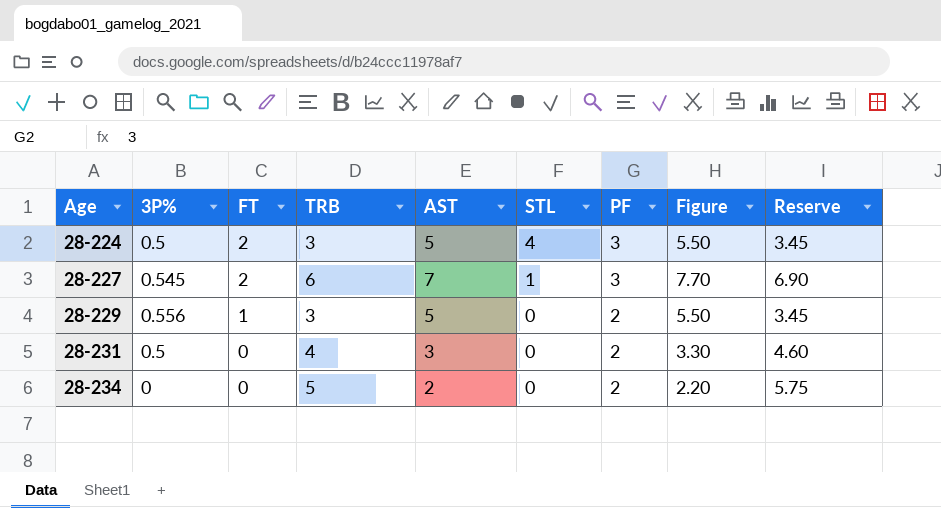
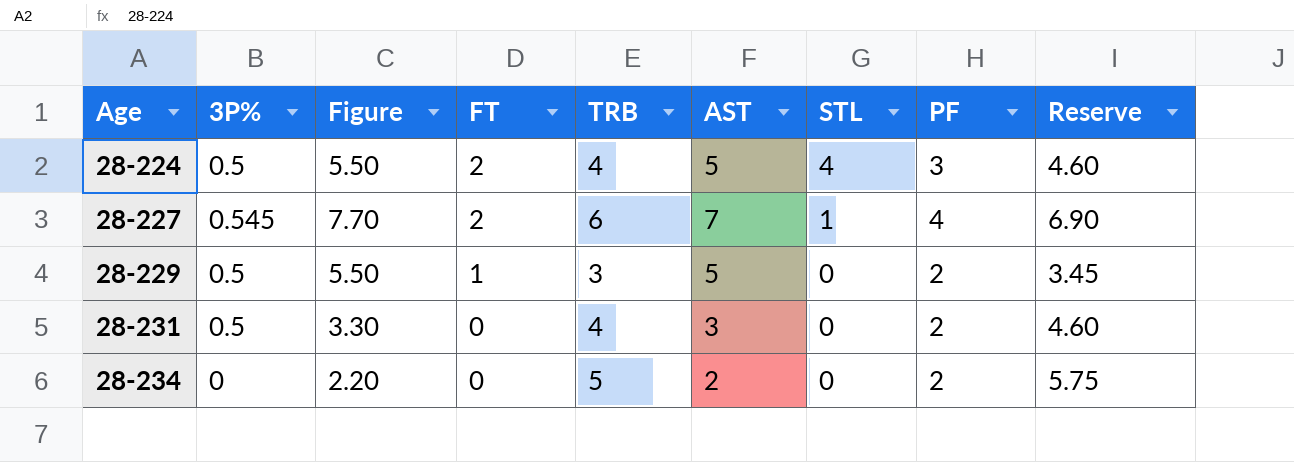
column Figure | position: 8 -> 3
28-224 | TRB: 3 -> 4
28-224 | Reserve: 3.45 -> 4.60
28-227 | PF: 3 -> 4
28-229 | 3P%: 0.556 -> 0.5

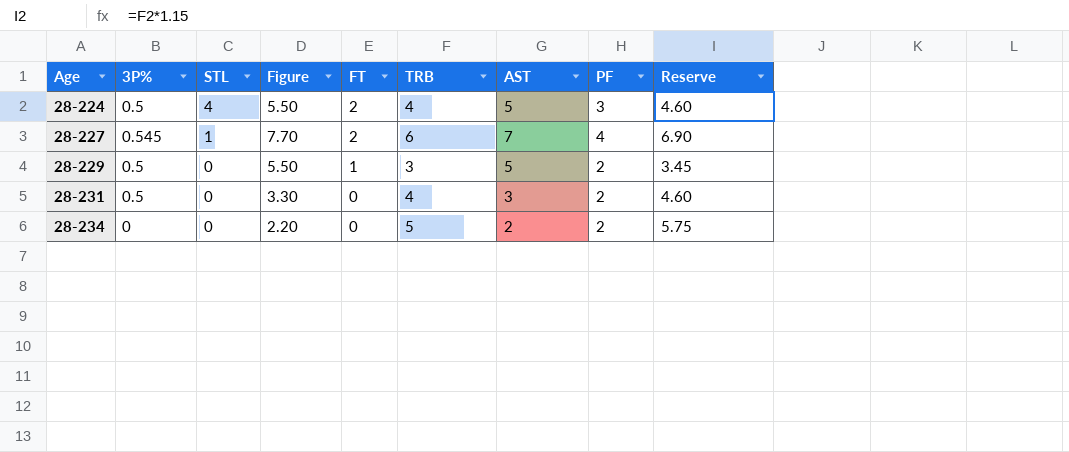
column STL | position: 7 -> 3

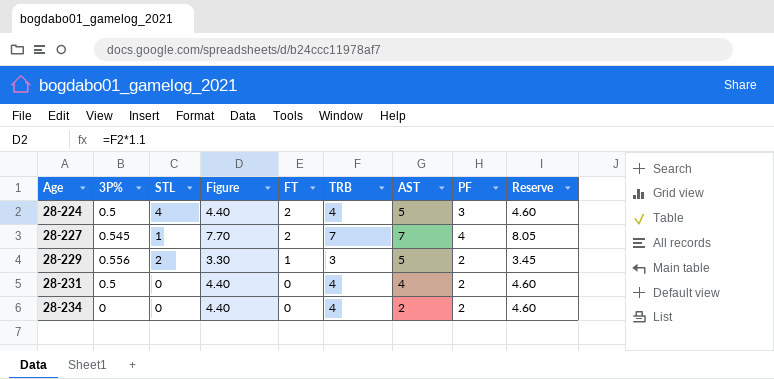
column Figure | formula: [AST] * 1.1 -> [TRB] * 1.1
28-227 | TRB: 6 -> 7
28-227 | Reserve: 6.90 -> 8.05
28-229 | 3P%: 0.5 -> 0.556
28-229 | STL: 0 -> 2
28-231 | AST: 3 -> 4
28-234 | TRB: 5 -> 4
28-234 | Reserve: 5.75 -> 4.60

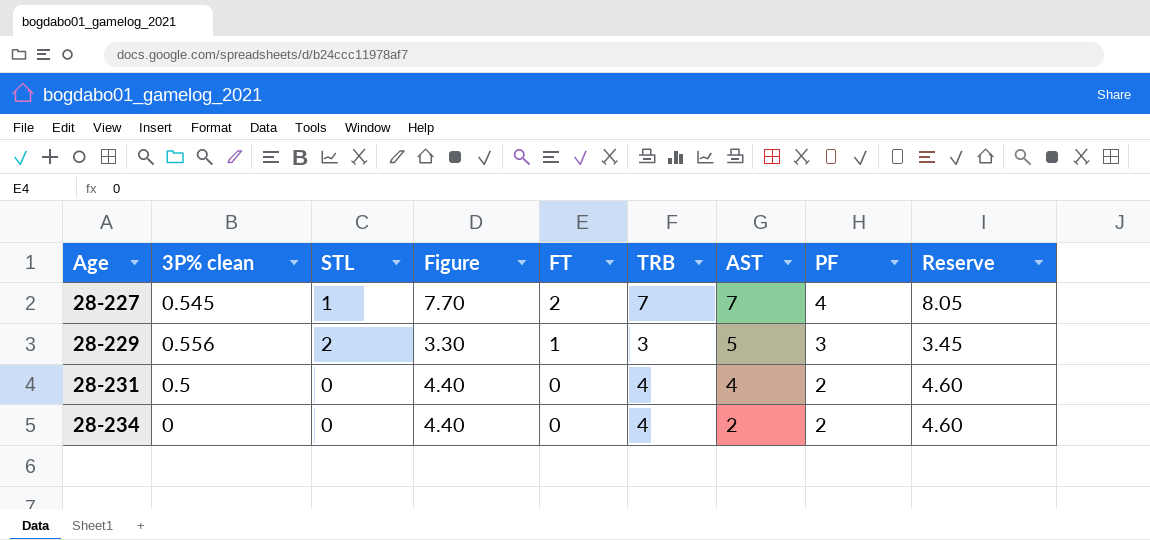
column name: 3P% -> 3P% clean
row 28-224: 0.5 | 4 | 4.40 | 2 | 4 | 5 | 3 | 4.60 -> none
28-229 | PF: 2 -> 3

